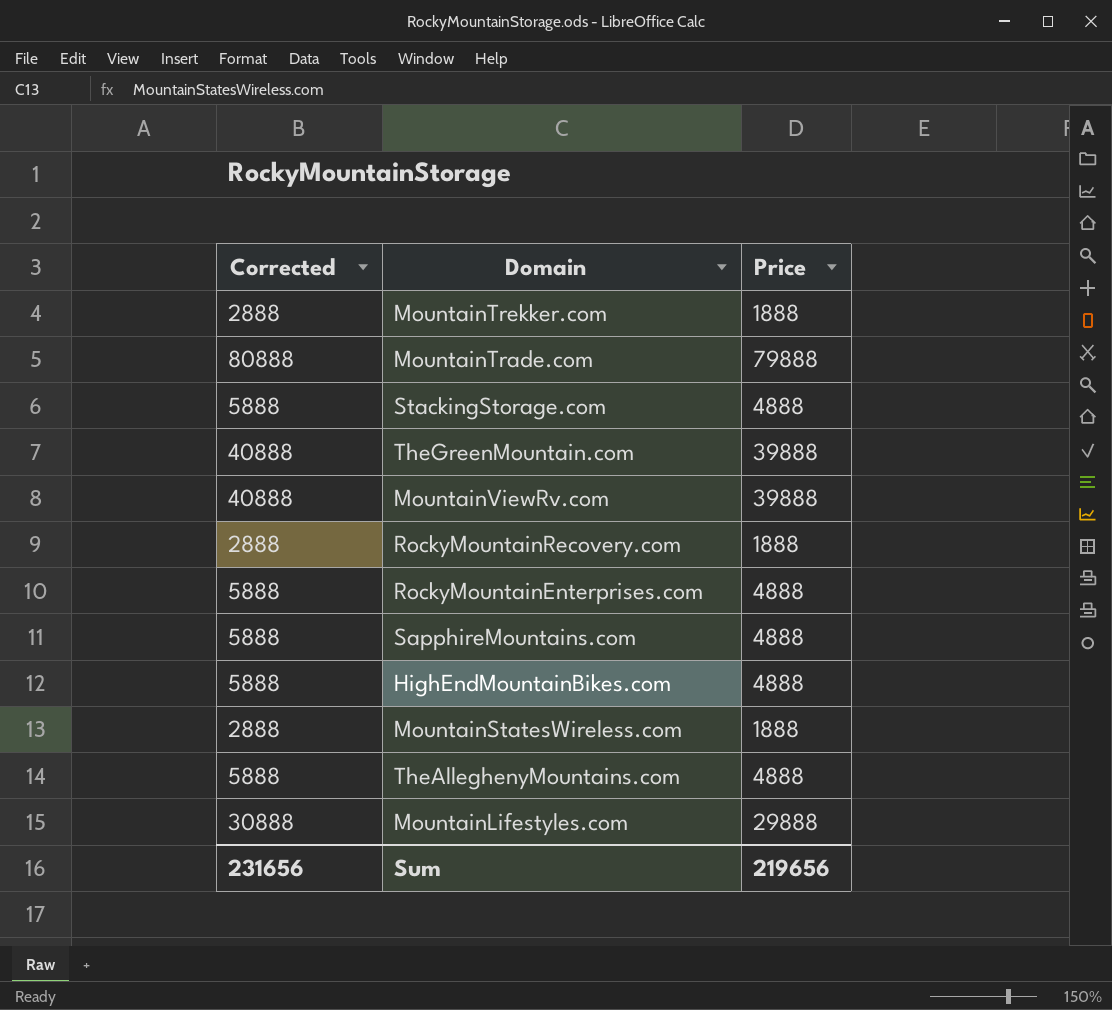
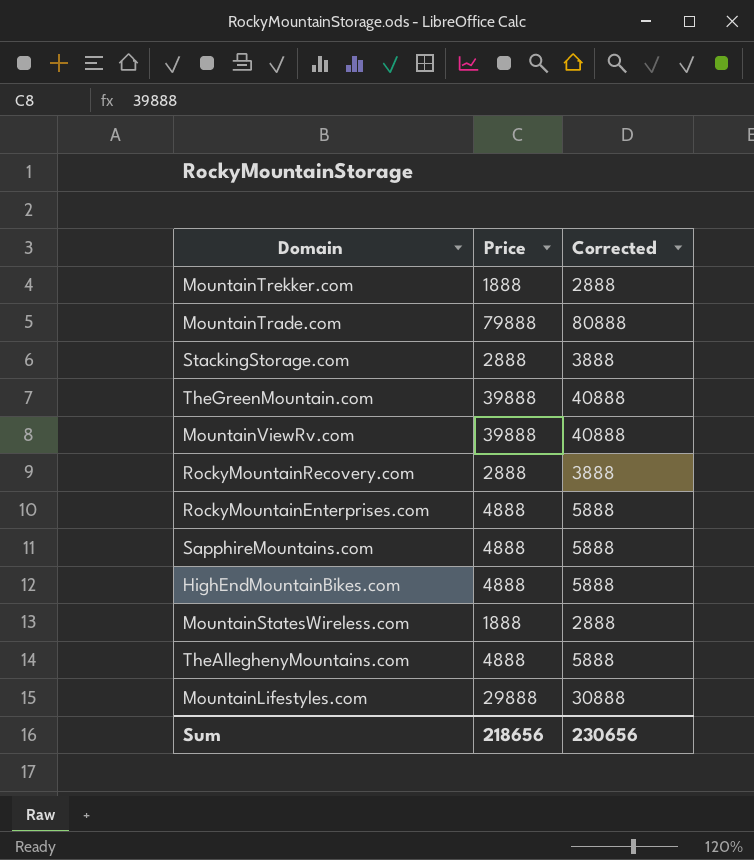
column Corrected | position: 1 -> 3
StackingStorage.com | Price: 4888 -> 2888
StackingStorage.com | Corrected: 5888 -> 3888
RockyMountainRecovery.com | Price: 1888 -> 2888
RockyMountainRecovery.com | Corrected: 2888 -> 3888
Sum | Price: 219656 -> 218656
Sum | Corrected: 231656 -> 230656

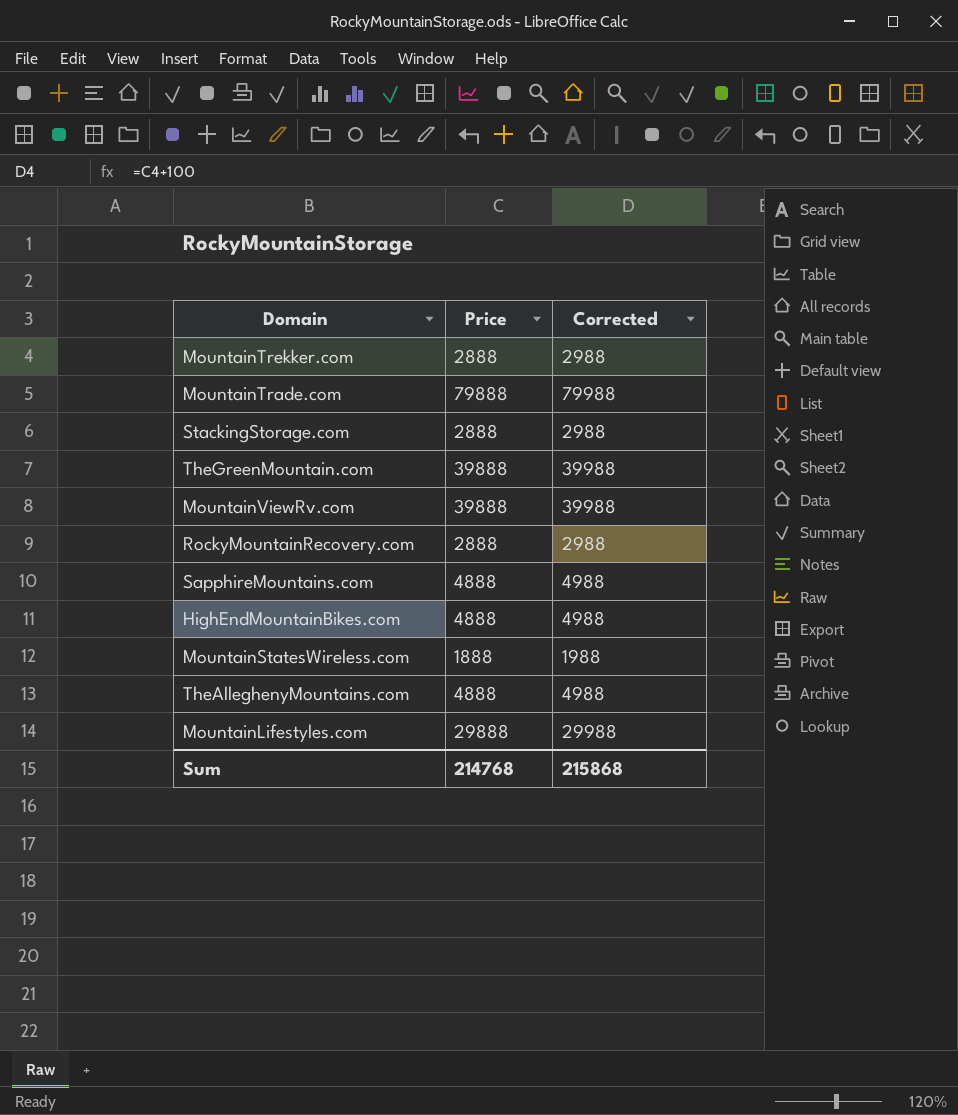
column Corrected | formula: [Price] + 1000 -> [Price] + 100
row RockyMountainEnterprises.com: 4888 | 5888 -> none
MountainTrekker.com | Price: 1888 -> 2888
Sum | Price: 218656 -> 214768
Sum | Corrected: 230656 -> 215868

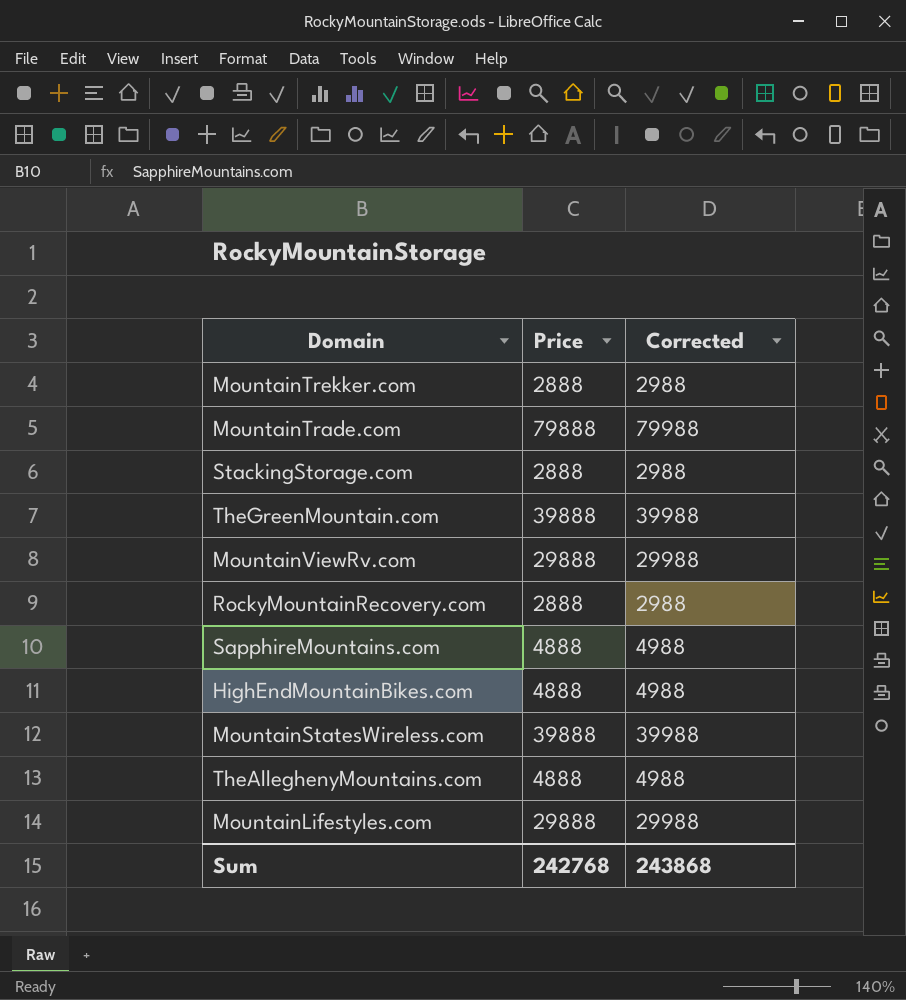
MountainViewRv.com | Price: 39888 -> 29888
MountainViewRv.com | Corrected: 39988 -> 29988
MountainStatesWireless.com | Price: 1888 -> 39888
MountainStatesWireless.com | Corrected: 1988 -> 39988
Sum | Price: 214768 -> 242768
Sum | Corrected: 215868 -> 243868

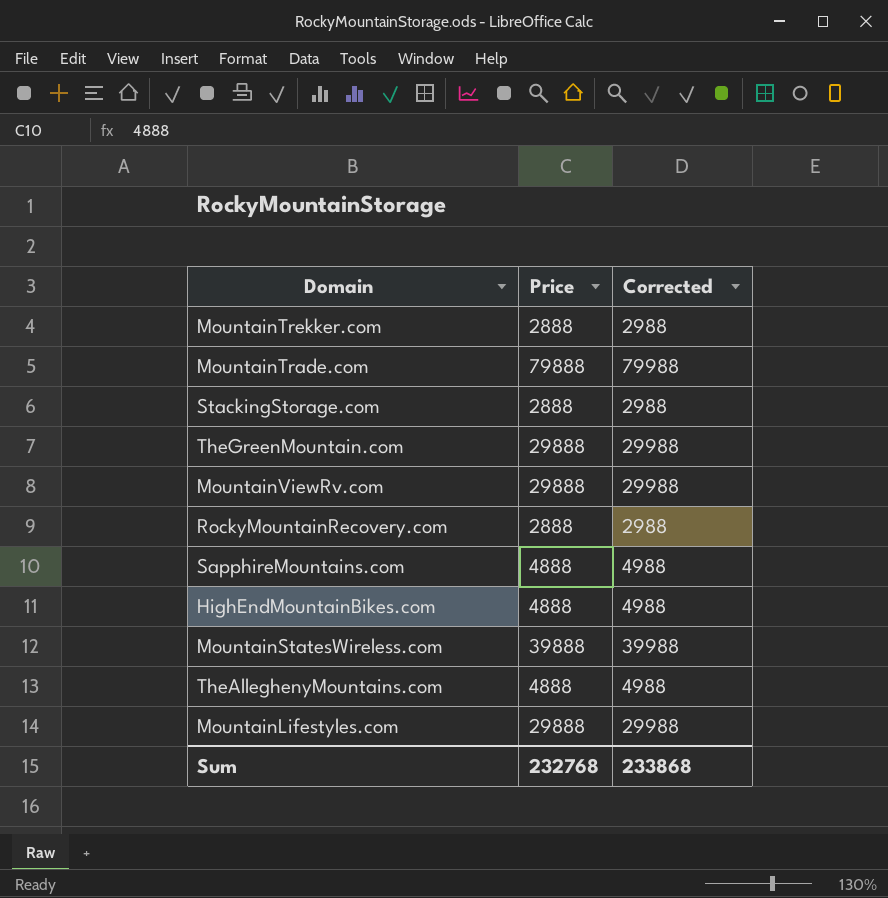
TheGreenMountain.com | Price: 39888 -> 29888
TheGreenMountain.com | Corrected: 39988 -> 29988
Sum | Price: 242768 -> 232768
Sum | Corrected: 243868 -> 233868

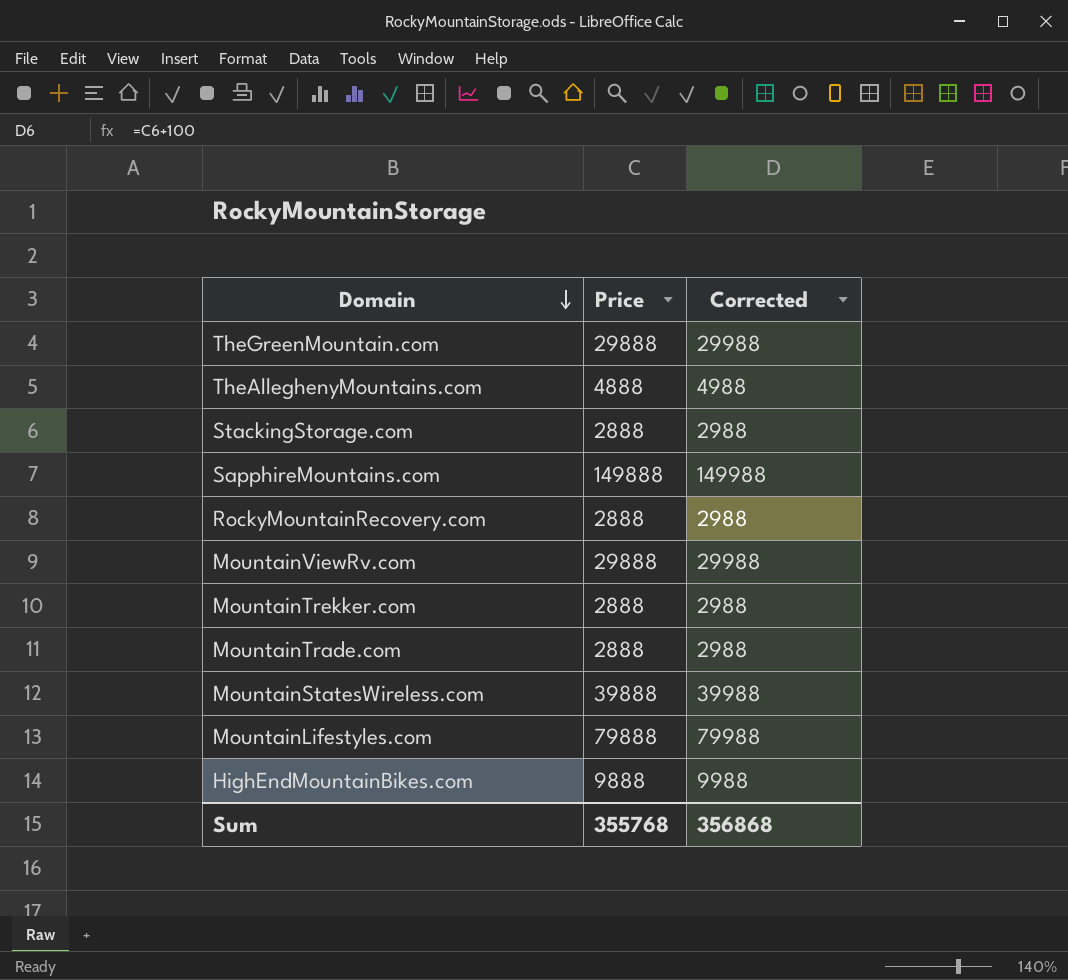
row order: none -> Domain descending
SapphireMountains.com | Price: 4888 -> 149888
SapphireMountains.com | Corrected: 4988 -> 149988
MountainTrade.com | Price: 79888 -> 2888
MountainTrade.com | Corrected: 79988 -> 2988
MountainLifestyles.com | Price: 29888 -> 79888
MountainLifestyles.com | Corrected: 29988 -> 79988
HighEndMountainBikes.com | Price: 4888 -> 9888
HighEndMountainBikes.com | Corrected: 4988 -> 9988
Sum | Price: 232768 -> 355768
Sum | Corrected: 233868 -> 356868

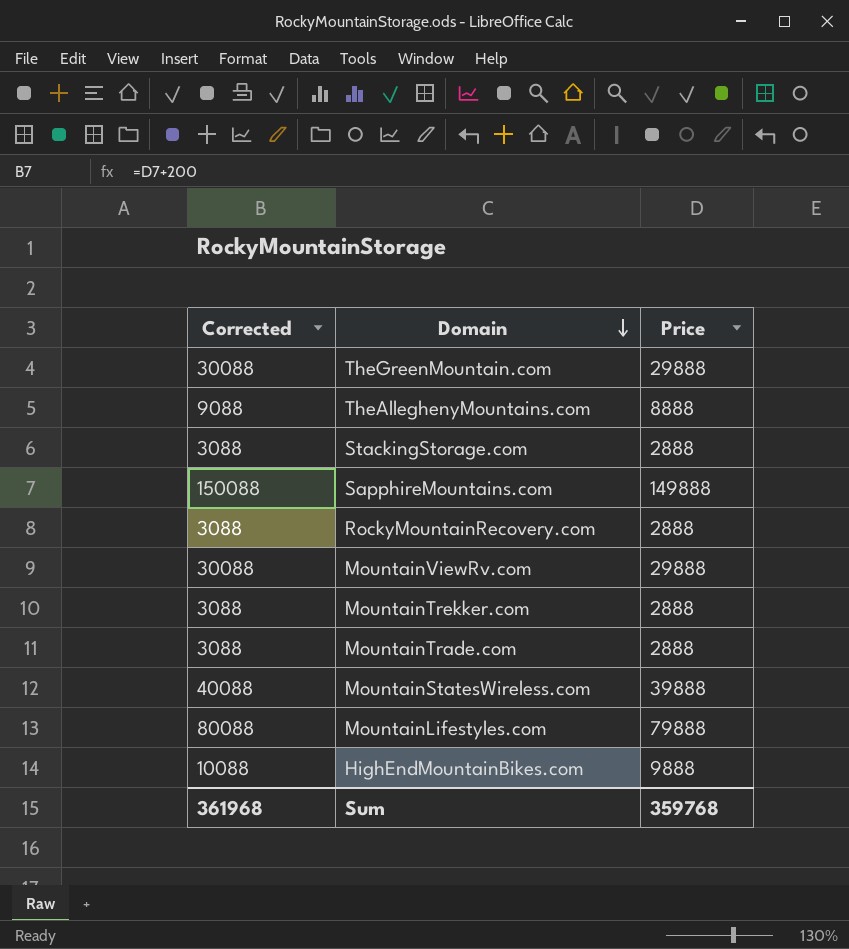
column Corrected | formula: [Price] + 100 -> [Price] + 200
column Corrected | position: 3 -> 1
TheAlleghenyMountains.com | Price: 4888 -> 8888
Sum | Corrected: 356868 -> 361968
Sum | Price: 355768 -> 359768

